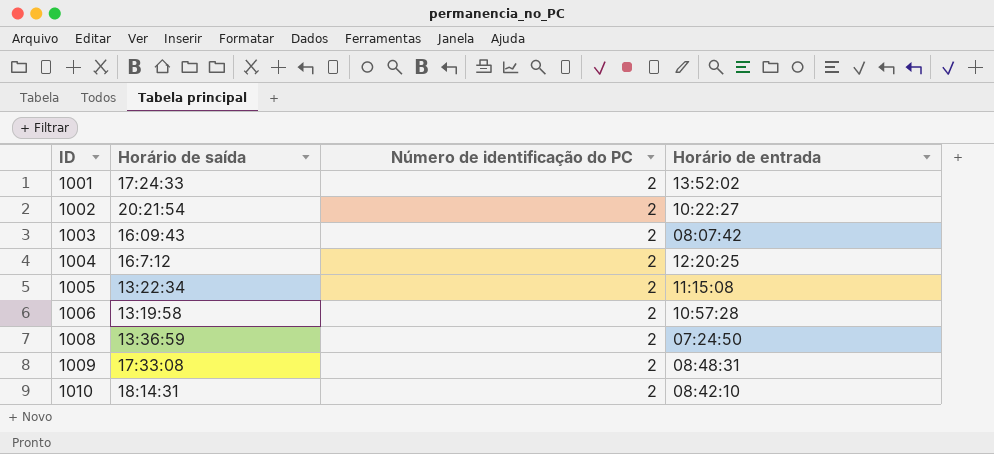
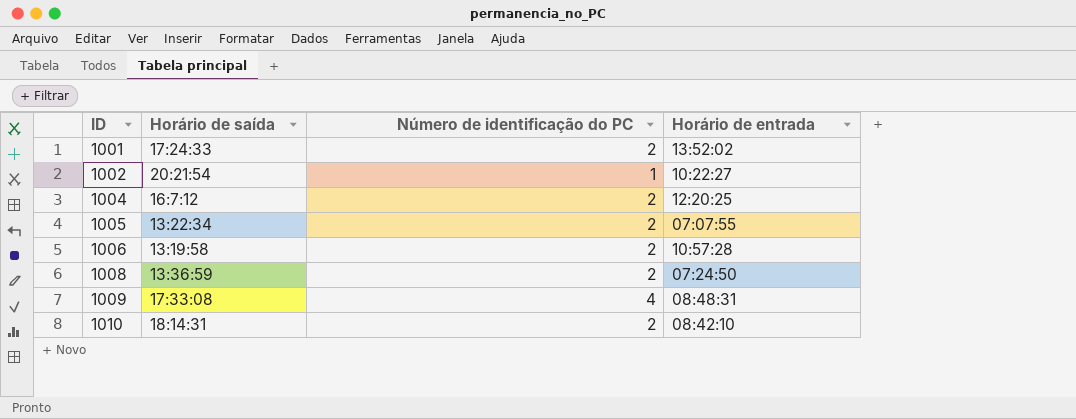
row 1003: 16:09:43 | 2 | 08:07:42 -> none
1002 | Número de identificação do PC: 2 -> 1
1005 | Horário de entrada: 11:15:08 -> 07:07:55
1009 | Número de identificação do PC: 2 -> 4

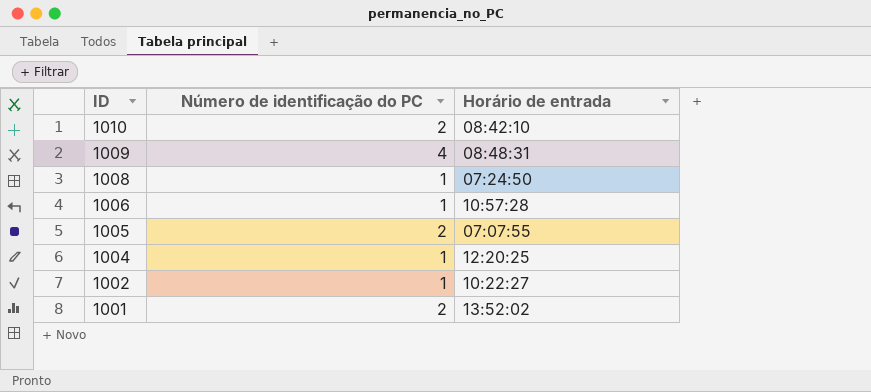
row order: ID ascending -> ID descending
column Horário de saída | position: 2 -> none
1008 | Número de identificação do PC: 2 -> 1
1006 | Número de identificação do PC: 2 -> 1
1004 | Número de identificação do PC: 2 -> 1

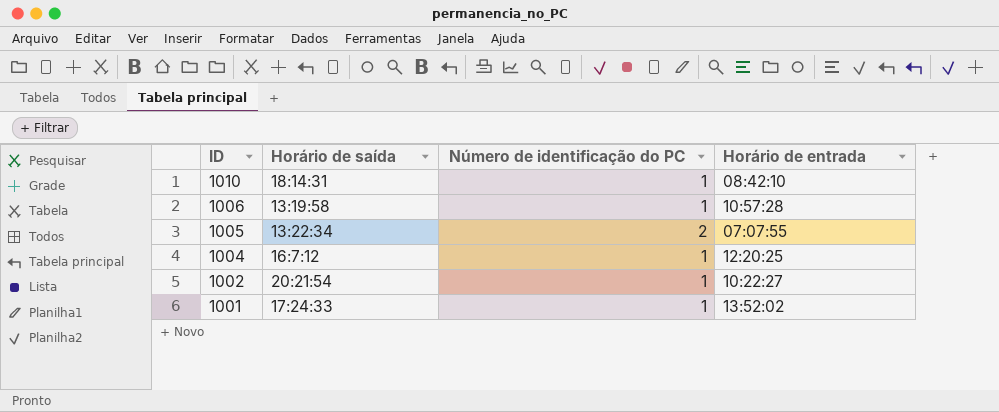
column Horário de saída | position: none -> 2
row 1009: 4 | 08:48:31 -> none
row 1008: 1 | 07:24:50 -> none
1010 | Número de identificação do PC: 2 -> 1
1001 | Número de identificação do PC: 2 -> 1

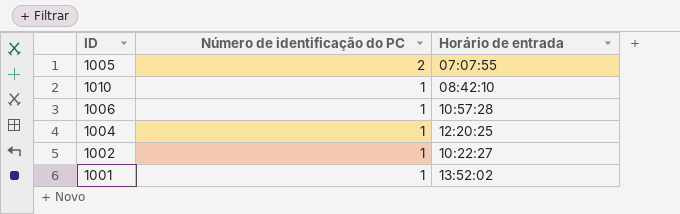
row order: ID descending -> Número de identificação do PC descending
column Horário de saída | position: 2 -> none

